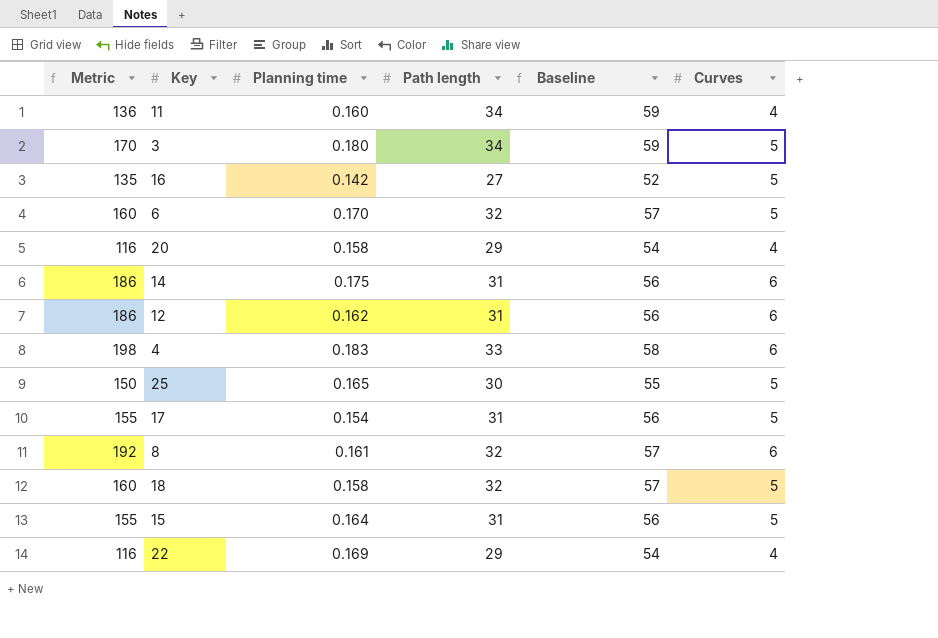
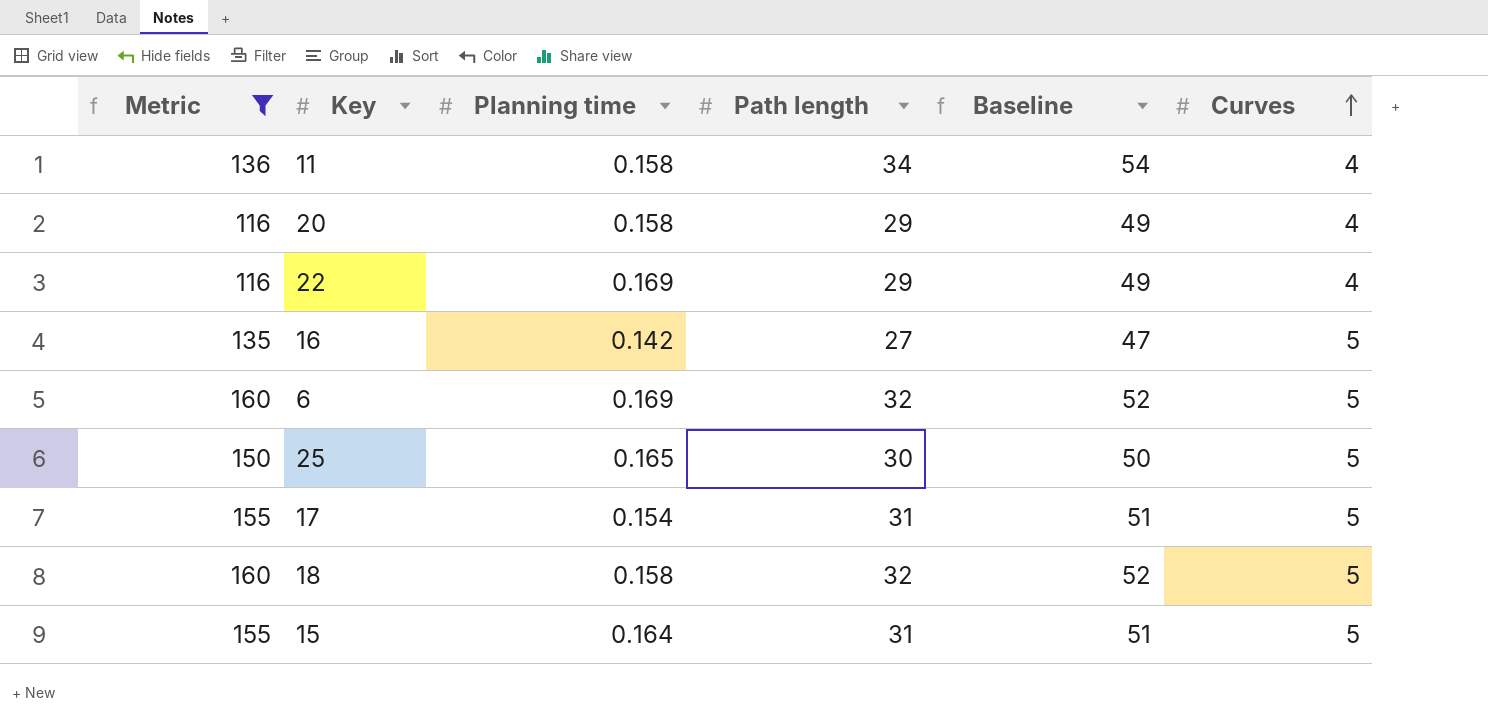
filter: none -> Metric <= 160
row order: none -> Curves ascending
column Baseline | formula: [Path length] + 25 -> [Path length] + 20
11 | Planning time: 0.160 -> 0.158
6 | Planning time: 0.170 -> 0.169

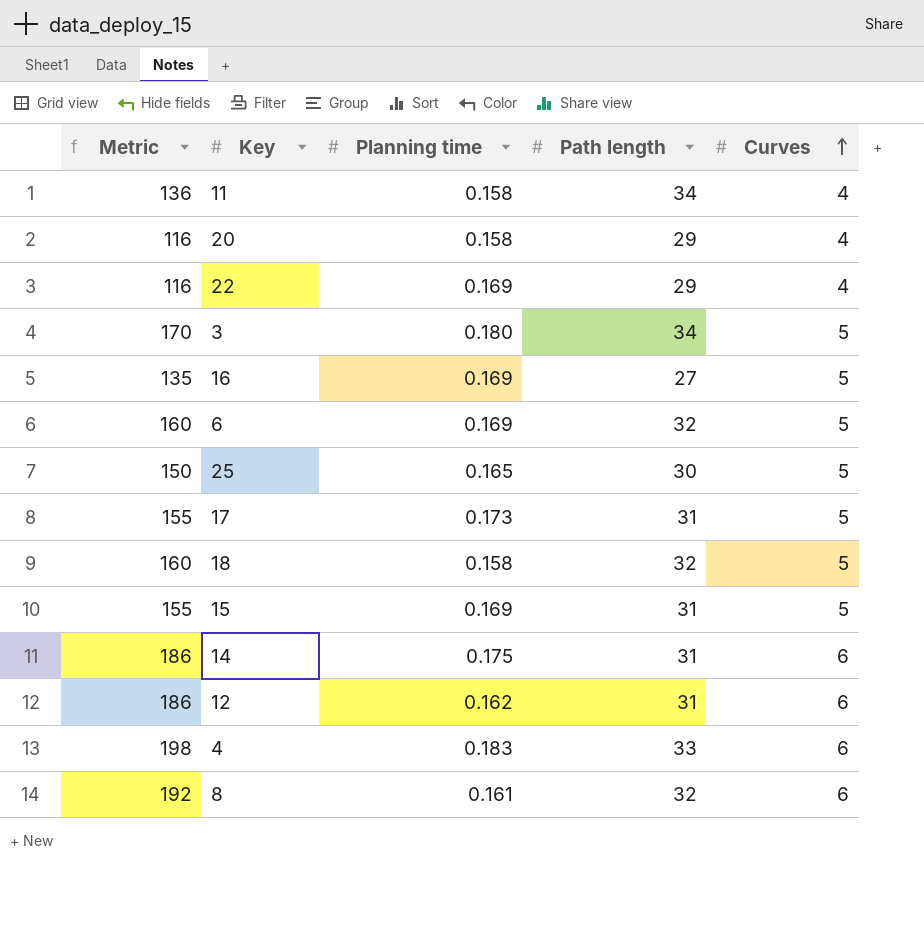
filter: Metric <= 160 -> none
column Baseline | formula: [Path length] + 20 -> none
16 | Planning time: 0.142 -> 0.169
17 | Planning time: 0.154 -> 0.173
15 | Planning time: 0.164 -> 0.169

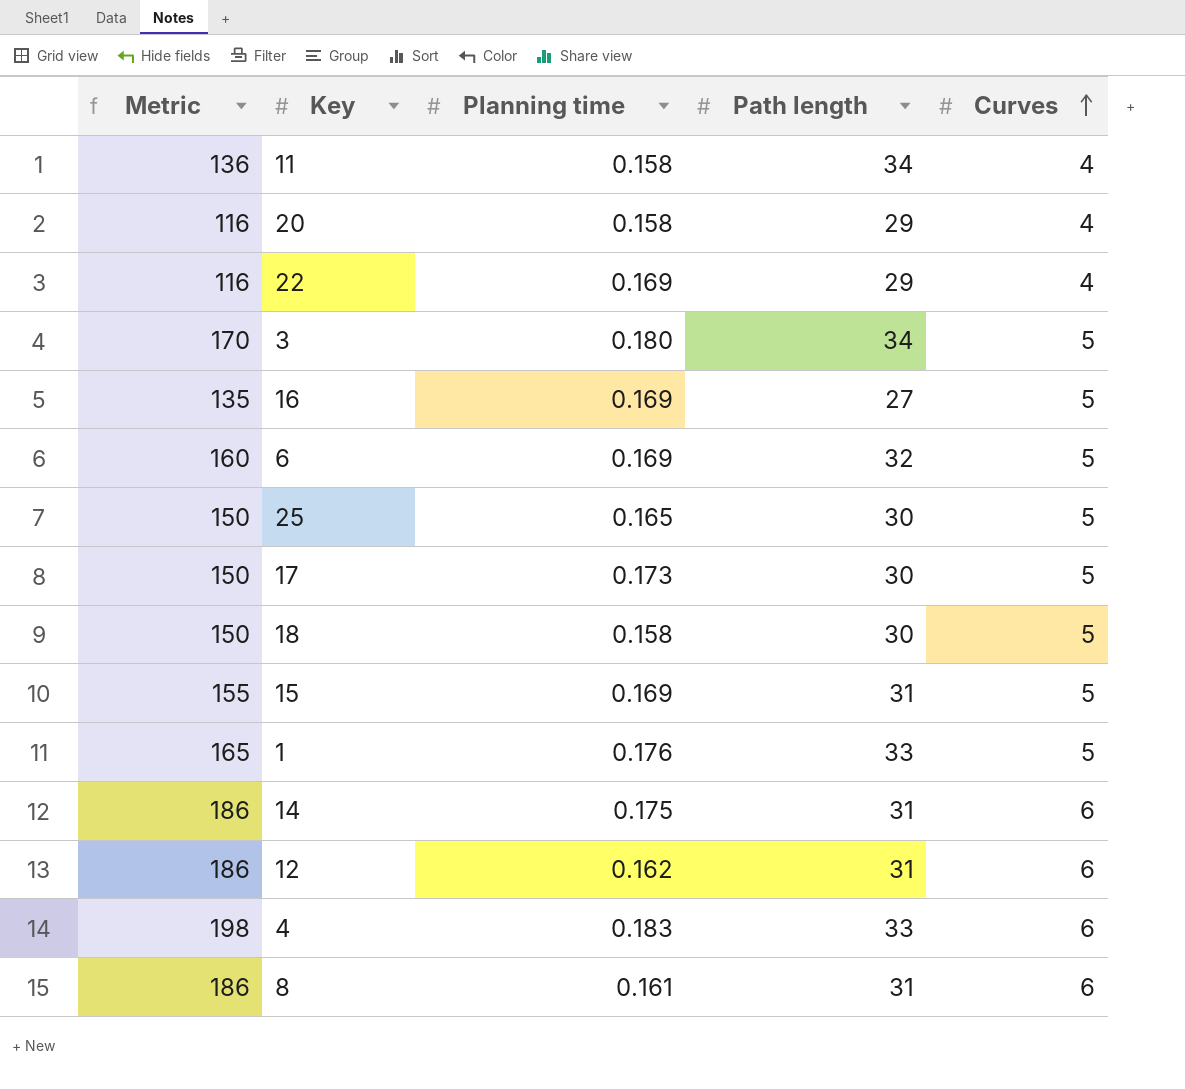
17 | Metric: 155 -> 150
17 | Path length: 31 -> 30
18 | Metric: 160 -> 150
18 | Path length: 32 -> 30
row 1: none -> 165 | 0.176 | 33 | 5
8 | Metric: 192 -> 186
8 | Path length: 32 -> 31

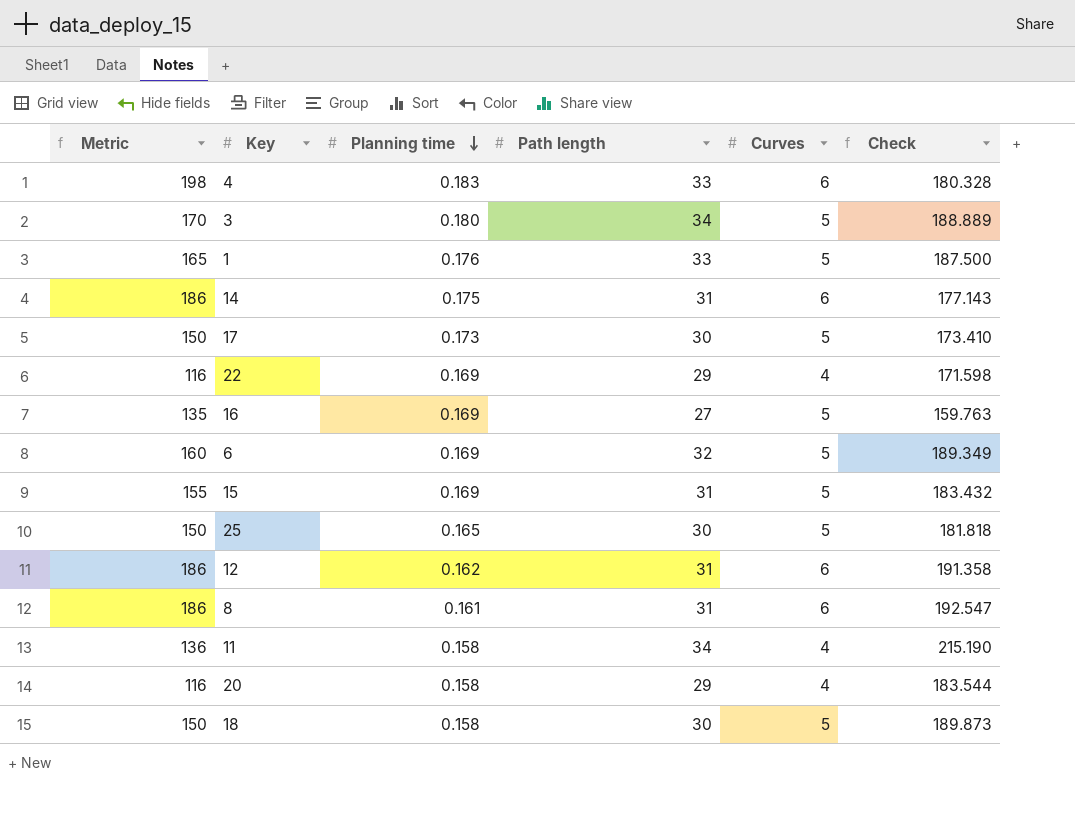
row order: Curves ascending -> Planning time descending
column Check | formula: none -> [Path length] / [Planning time]

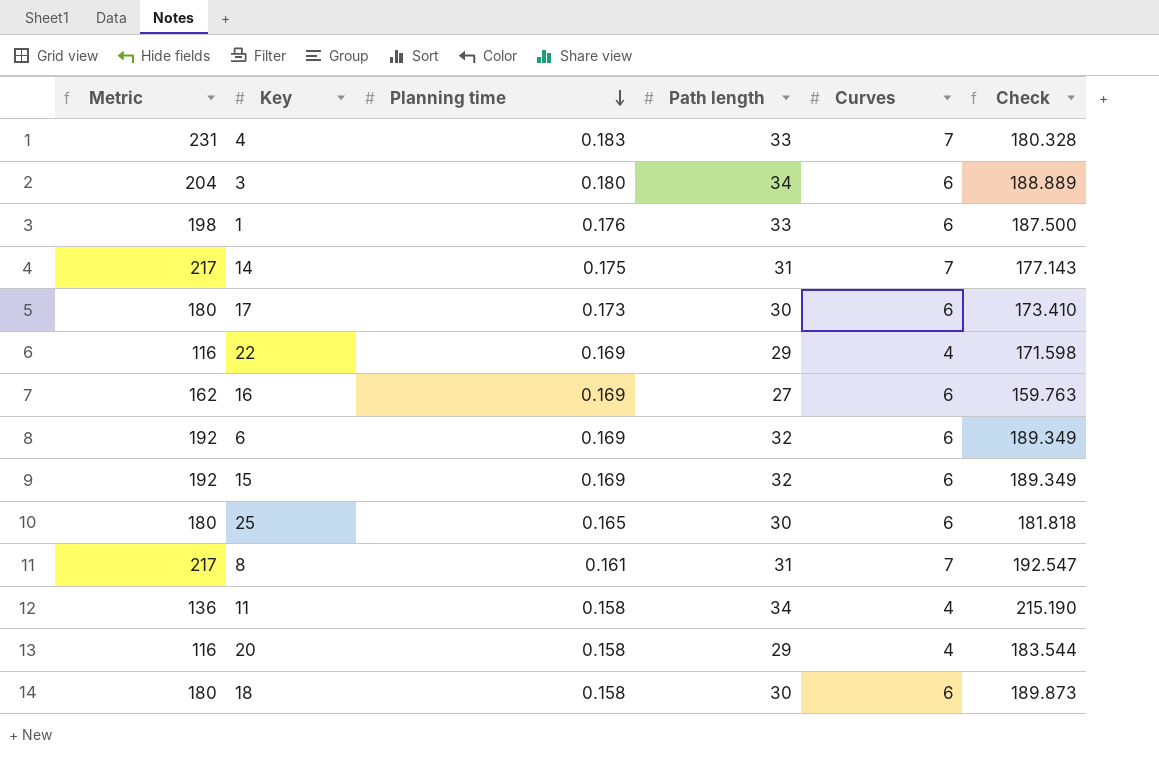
row 12: 186 | 0.162 | 31 | 6 | 191.358 -> none
4 | Metric: 198 -> 231
4 | Curves: 6 -> 7
3 | Metric: 170 -> 204
3 | Curves: 5 -> 6
1 | Metric: 165 -> 198
1 | Curves: 5 -> 6
14 | Metric: 186 -> 217
14 | Curves: 6 -> 7
17 | Metric: 150 -> 180
17 | Curves: 5 -> 6
16 | Metric: 135 -> 162
16 | Curves: 5 -> 6
6 | Metric: 160 -> 192
6 | Curves: 5 -> 6
15 | Metric: 155 -> 192
15 | Path length: 31 -> 32
15 | Curves: 5 -> 6
15 | Check: 183.432 -> 189.349
25 | Metric: 150 -> 180
25 | Curves: 5 -> 6
8 | Metric: 186 -> 217
8 | Curves: 6 -> 7
18 | Metric: 150 -> 180
18 | Curves: 5 -> 6

